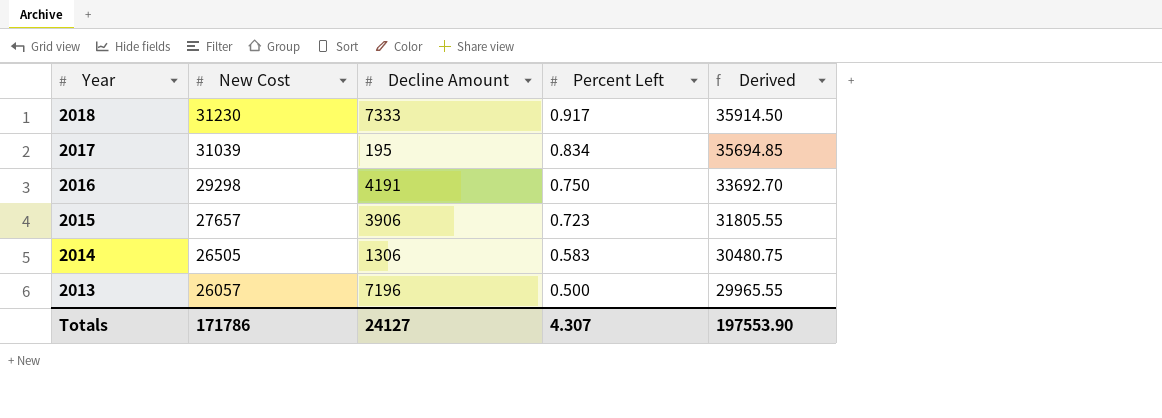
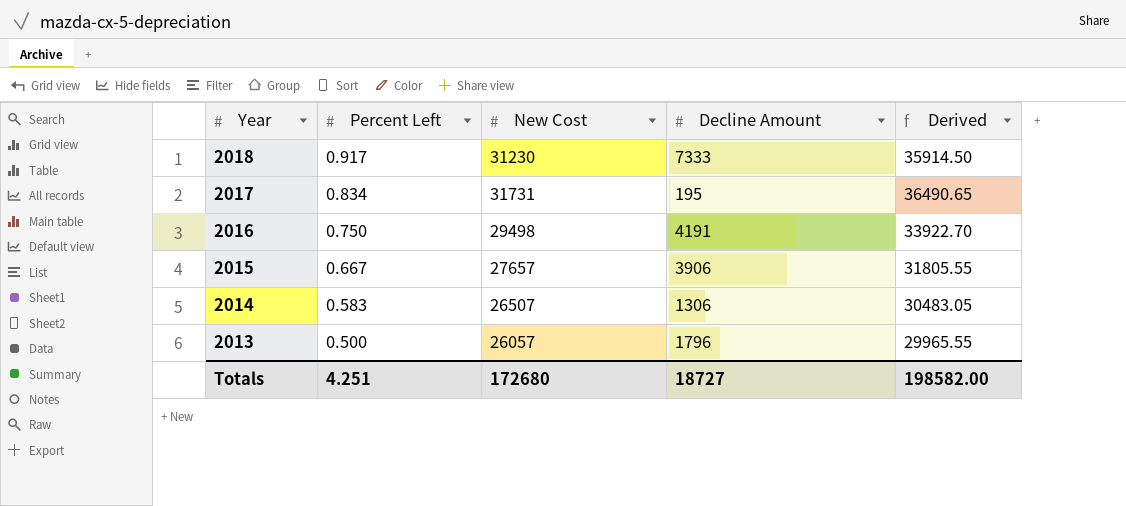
column Percent Left | position: 4 -> 2
2017 | New Cost: 31039 -> 31731
2017 | Derived: 35694.85 -> 36490.65
2016 | New Cost: 29298 -> 29498
2016 | Derived: 33692.70 -> 33922.70
2015 | Percent Left: 0.723 -> 0.667
2014 | New Cost: 26505 -> 26507
2014 | Derived: 30480.75 -> 30483.05
2013 | Decline Amount: 7196 -> 1796
Totals | Percent Left: 4.307 -> 4.251
Totals | New Cost: 171786 -> 172680
Totals | Decline Amount: 24127 -> 18727
Totals | Derived: 197553.90 -> 198582.00

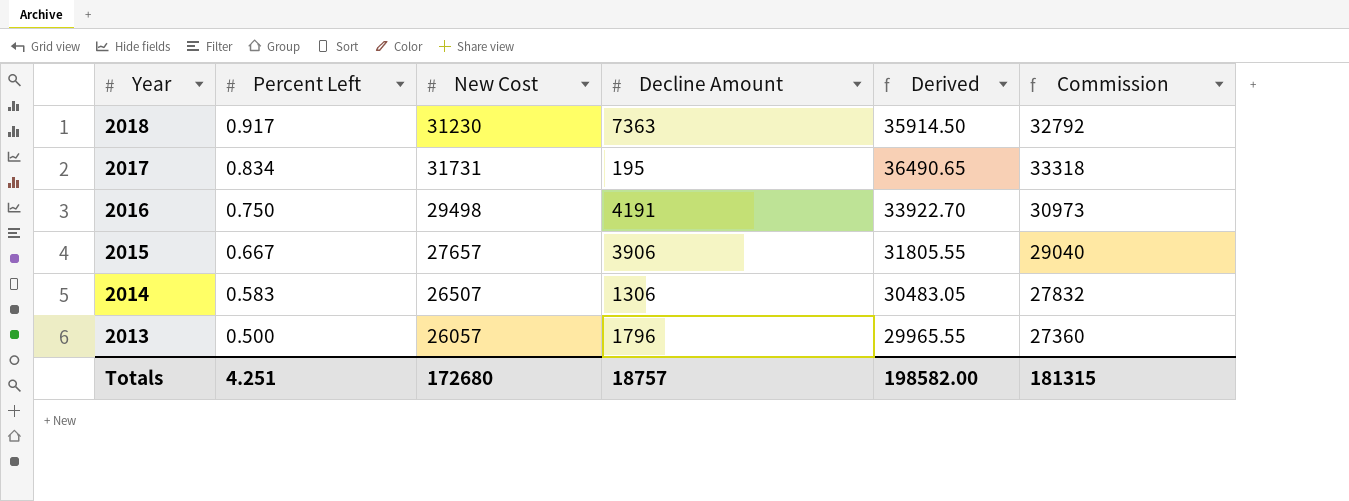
column Commission | formula: none -> [New Cost] * 1.05
2018 | Decline Amount: 7333 -> 7363
Totals | Decline Amount: 18727 -> 18757

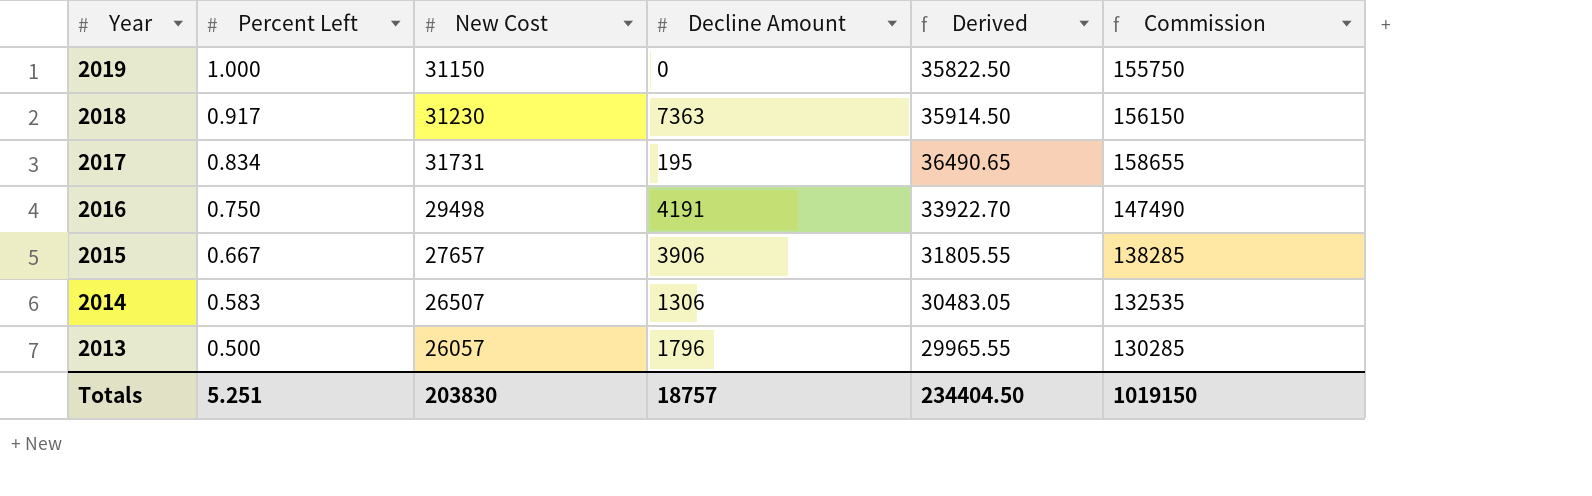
column Commission | formula: [New Cost] * 1.05 -> [New Cost] * 5
row 2019: none -> 1.000 | 31150 | 0 | 35822.50 | 155750
Totals | Percent Left: 4.251 -> 5.251
Totals | New Cost: 172680 -> 203830
Totals | Derived: 198582.00 -> 234404.50
Totals | Commission: 181315 -> 1019150

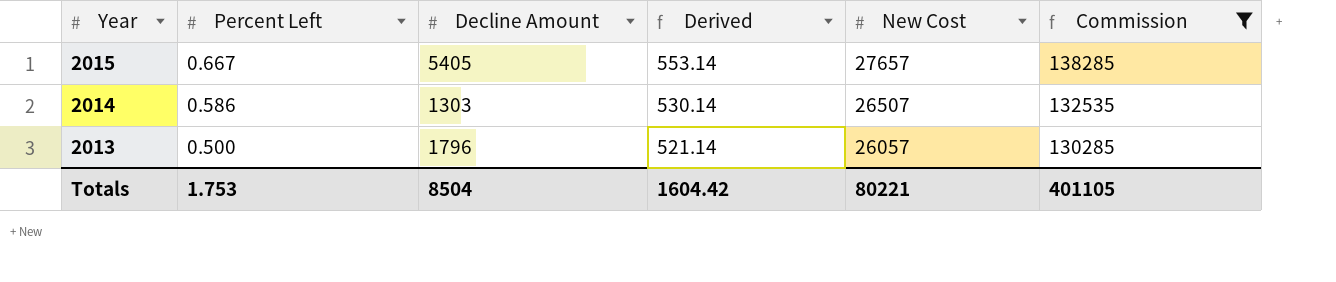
filter: none -> Commission <= 138285
column Derived | formula: [New Cost] * 1.15 -> [New Cost] * 0.02
column New Cost | position: 3 -> 5
2015 | Decline Amount: 3906 -> 5405
2014 | Percent Left: 0.583 -> 0.586
2014 | Decline Amount: 1306 -> 1303
Totals | Percent Left: 5.251 -> 1.753
Totals | Decline Amount: 18757 -> 8504
Totals | Derived: 234404.50 -> 1604.42
Totals | New Cost: 203830 -> 80221
Totals | Commission: 1019150 -> 401105

